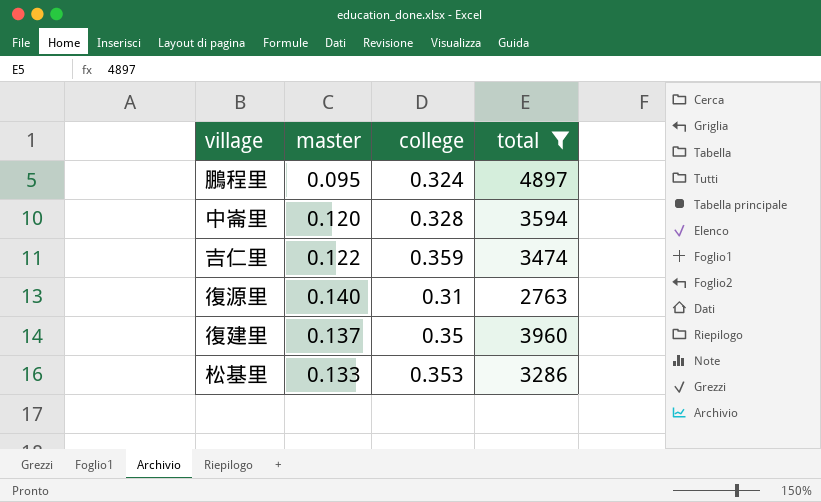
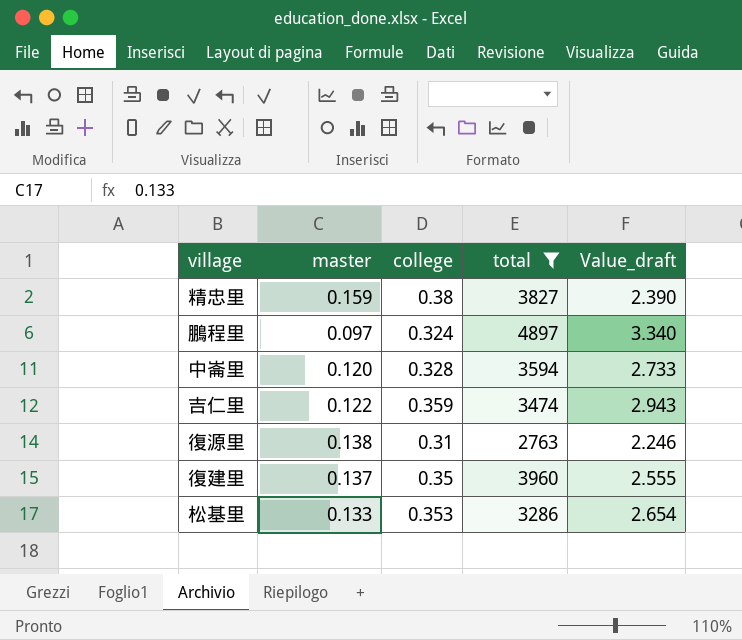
column Value_draft | formula: none -> [college] / [master]
row 精忠里: none -> 0.159 | 0.38 | 3827 | 2.390
鵬程里 | master: 0.095 -> 0.097
復源里 | master: 0.140 -> 0.138

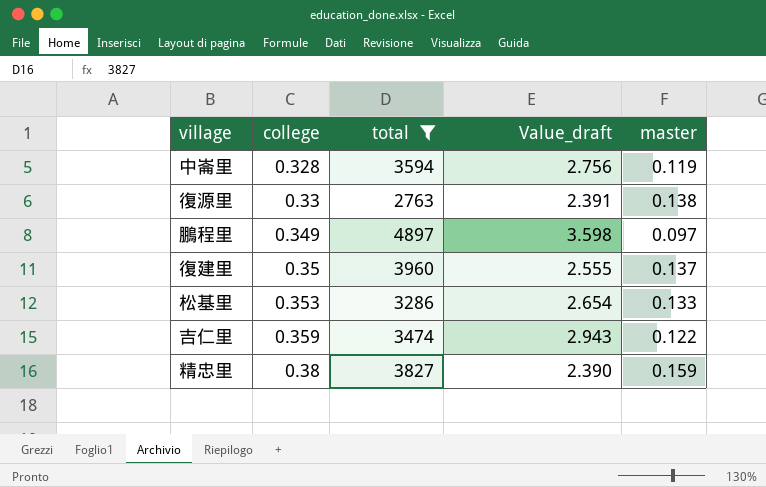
row order: none -> college ascending
column master | position: 2 -> 5
中崙里 | Value_draft: 2.733 -> 2.756
中崙里 | master: 0.120 -> 0.119
復源里 | college: 0.31 -> 0.33
復源里 | Value_draft: 2.246 -> 2.391
鵬程里 | college: 0.324 -> 0.349
鵬程里 | Value_draft: 3.340 -> 3.598

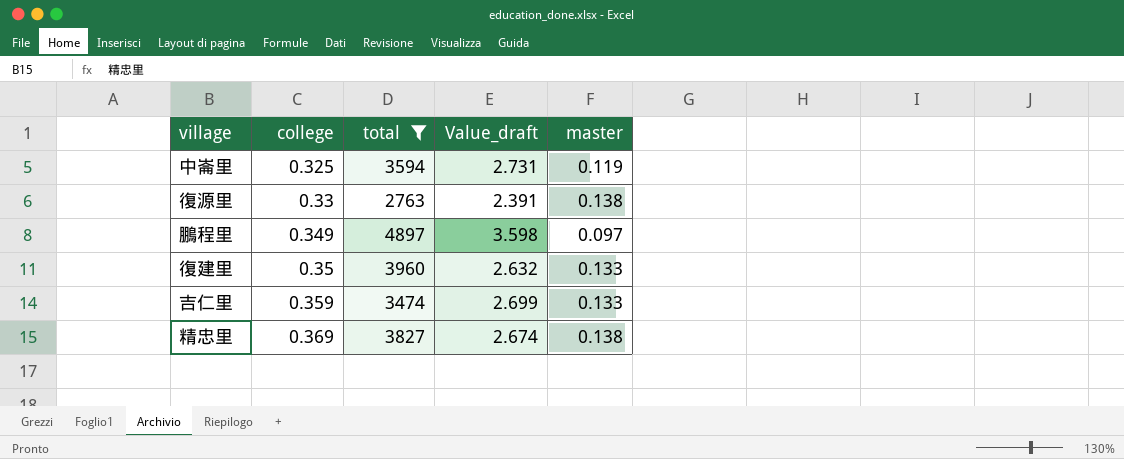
row 松基里: 0.353 | 3286 | 2.654 | 0.133 -> none
中崙里 | college: 0.328 -> 0.325
中崙里 | Value_draft: 2.756 -> 2.731
復建里 | Value_draft: 2.555 -> 2.632
復建里 | master: 0.137 -> 0.133
吉仁里 | Value_draft: 2.943 -> 2.699
吉仁里 | master: 0.122 -> 0.133
精忠里 | college: 0.38 -> 0.369
精忠里 | Value_draft: 2.390 -> 2.674
精忠里 | master: 0.159 -> 0.138

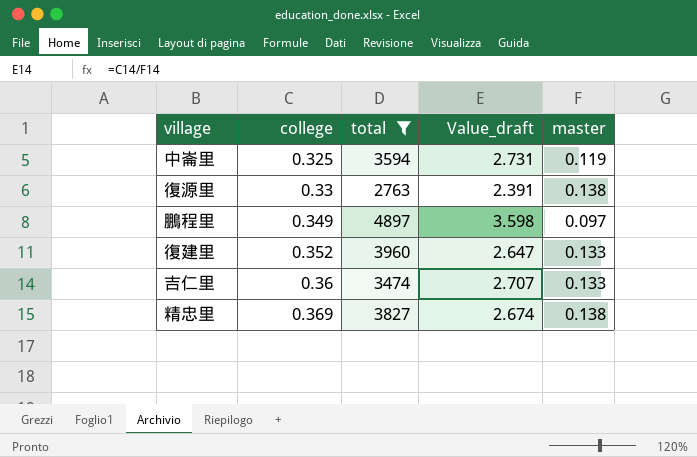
復建里 | college: 0.35 -> 0.352
復建里 | Value_draft: 2.632 -> 2.647
吉仁里 | college: 0.359 -> 0.36
吉仁里 | Value_draft: 2.699 -> 2.707

